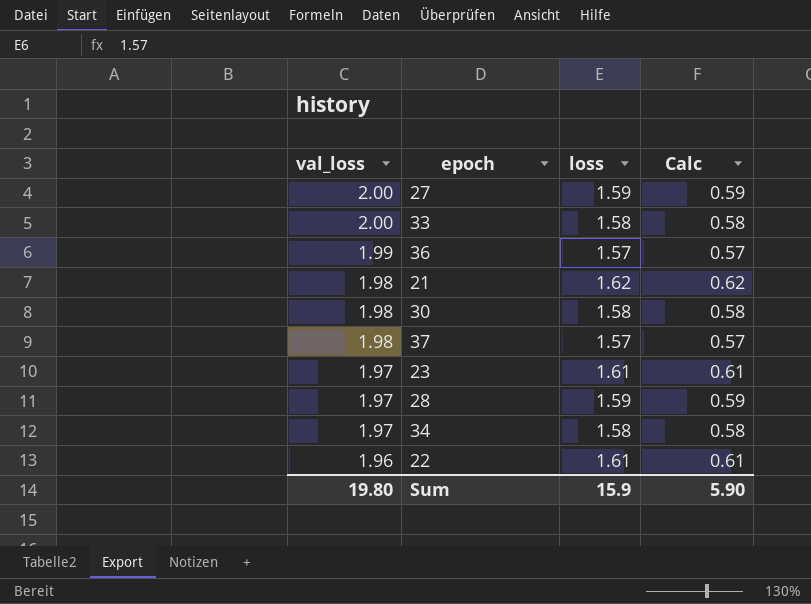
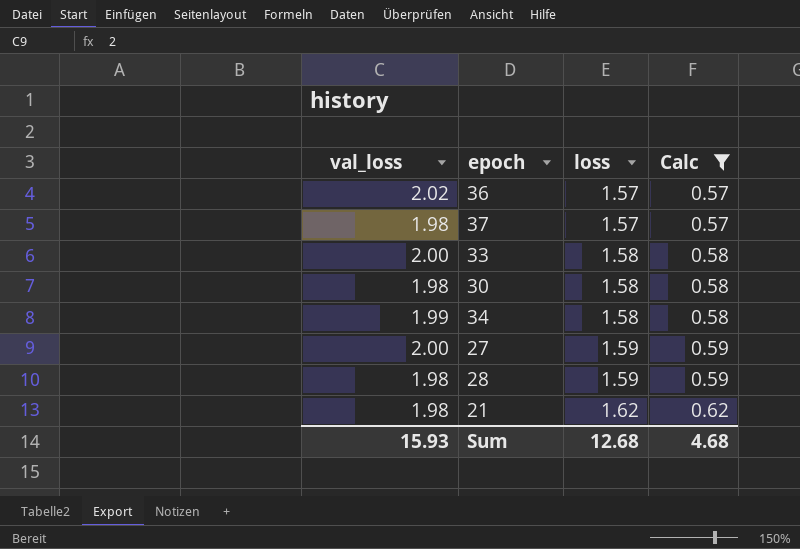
filter: none -> Calc != 0.61
row order: val_loss descending -> loss ascending
36 | val_loss: 1.99 -> 2.02
34 | val_loss: 1.97 -> 1.99
28 | val_loss: 1.97 -> 1.98
Sum | val_loss: 19.80 -> 15.93
Sum | loss: 15.9 -> 12.68
Sum | Calc: 5.90 -> 4.68

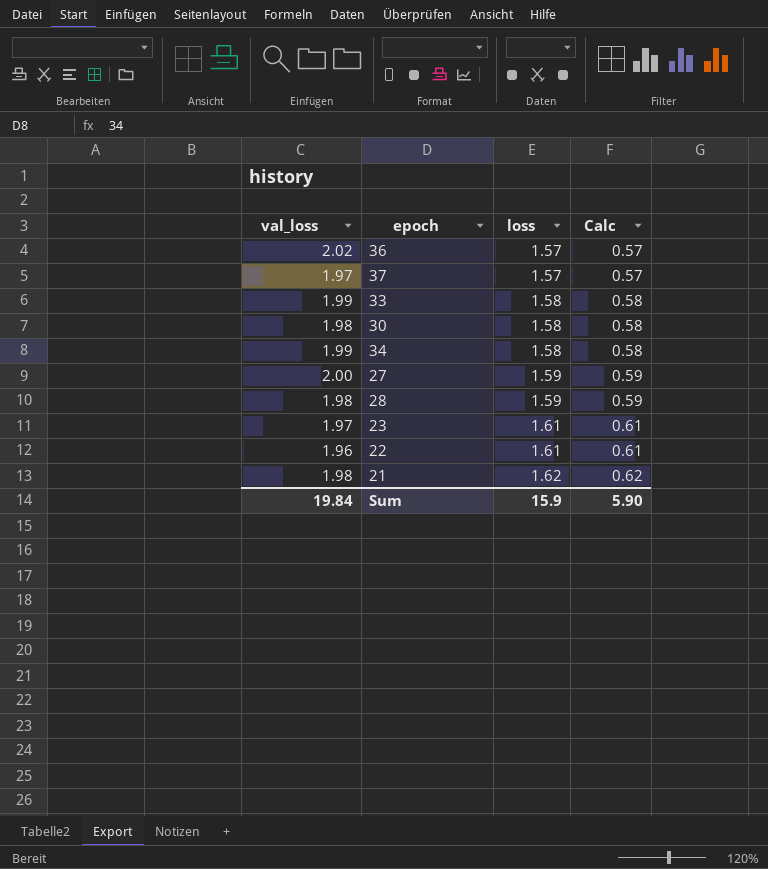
filter: Calc != 0.61 -> none
37 | val_loss: 1.98 -> 1.97
33 | val_loss: 2.00 -> 1.99
Sum | val_loss: 15.93 -> 19.84
Sum | loss: 12.68 -> 15.9
Sum | Calc: 4.68 -> 5.90

